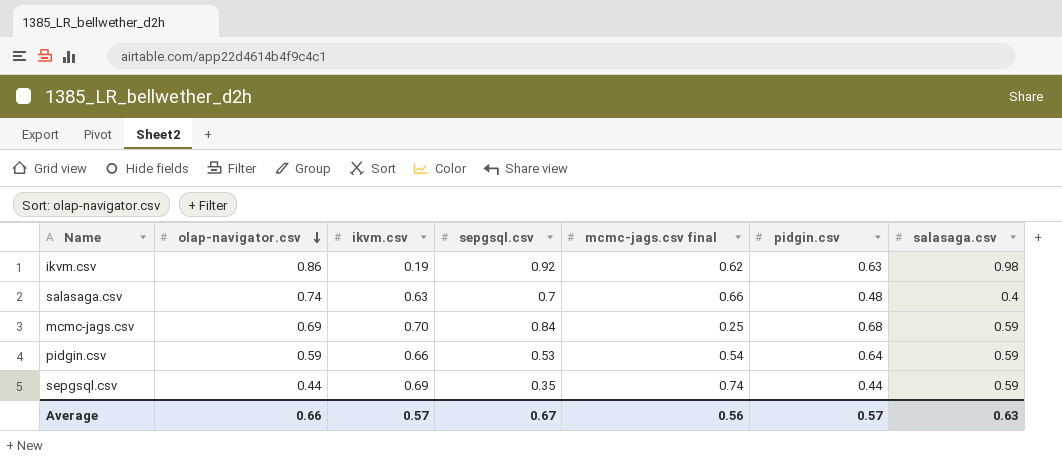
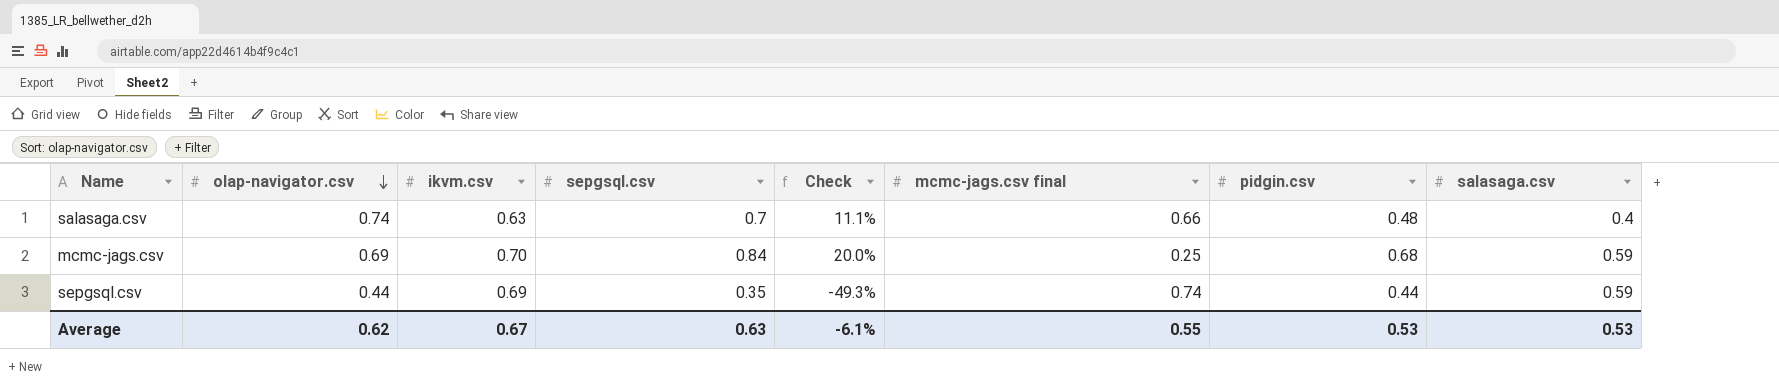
column Check | formula: none -> ([sepgsql.csv] - [ikvm.csv]) / [ikvm.csv]
row ikvm.csv: 0.86 | 0.19 | 0.92 | 0.62 | 0.63 | 0.98 -> none
row pidgin.csv: 0.59 | 0.66 | 0.53 | 0.54 | 0.64 | 0.59 -> none
Average | olap-navigator.csv: 0.66 -> 0.62
Average | ikvm.csv: 0.57 -> 0.67
Average | sepgsql.csv: 0.67 -> 0.63
Average | mcmc-jags.csv final: 0.56 -> 0.55
Average | pidgin.csv: 0.57 -> 0.53
Average | salasaga.csv: 0.63 -> 0.53

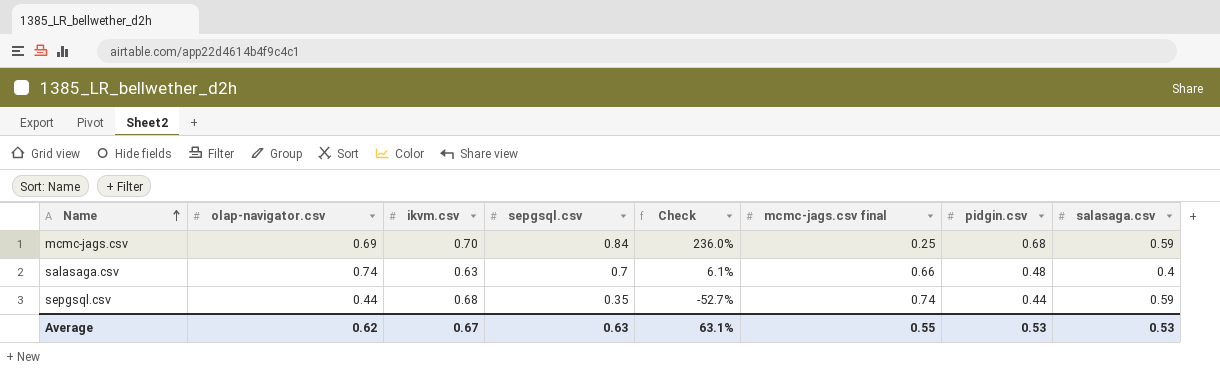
row order: olap-navigator.csv descending -> Name ascending
column Check | formula: ([sepgsql.csv] - [ikvm.csv]) / [ikvm.csv] -> ([sepgsql.csv] - [mcmc-jags.csv final]) / [mcmc-jags.csv final]
sepgsql.csv | ikvm.csv: 0.69 -> 0.68
Average | Check: -6.1% -> 63.1%

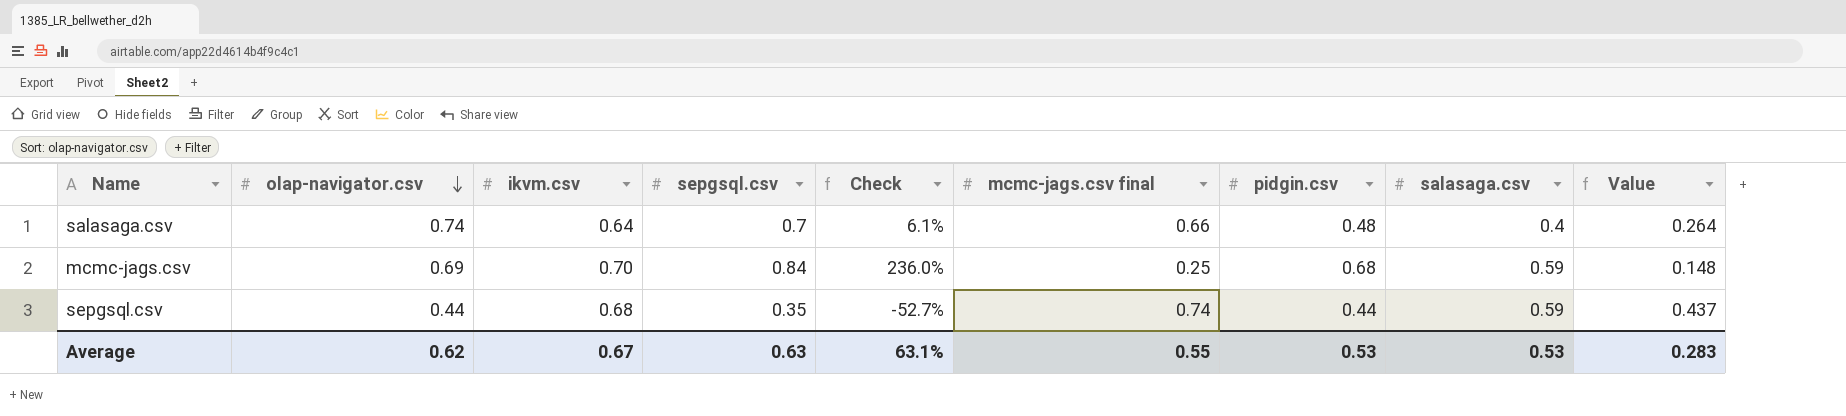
row order: Name ascending -> olap-navigator.csv descending
column Value | formula: none -> [mcmc-jags.csv final] * [salasaga.csv]
salasaga.csv | ikvm.csv: 0.63 -> 0.64

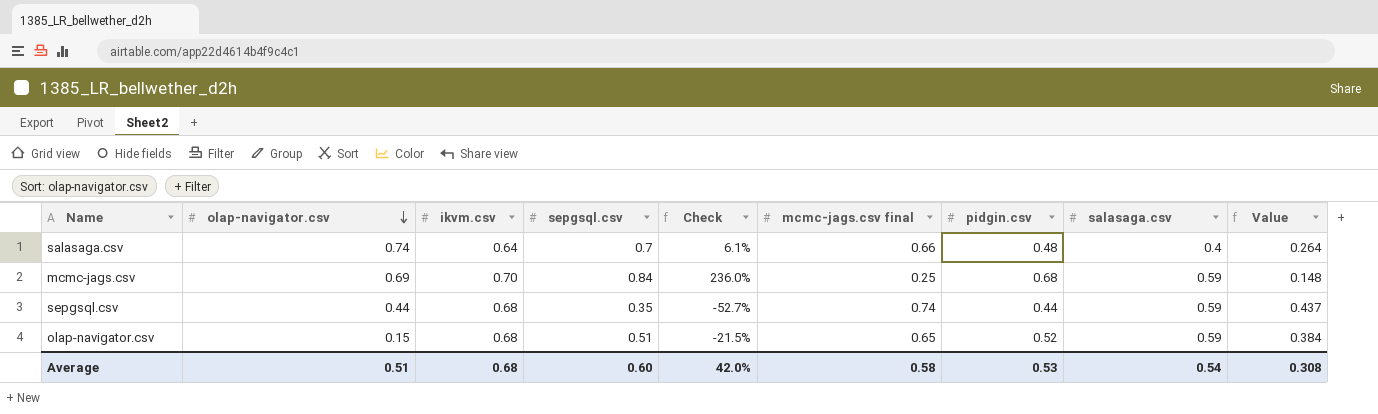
row olap-navigator.csv: none -> 0.15 | 0.68 | 0.51 | -21.5% | 0.65 | 0.52 | 0.59 | 0.384
Average | olap-navigator.csv: 0.62 -> 0.51
Average | ikvm.csv: 0.67 -> 0.68
Average | sepgsql.csv: 0.63 -> 0.60
Average | Check: 63.1% -> 42.0%
Average | mcmc-jags.csv final: 0.55 -> 0.58
Average | salasaga.csv: 0.53 -> 0.54
Average | Value: 0.283 -> 0.308

